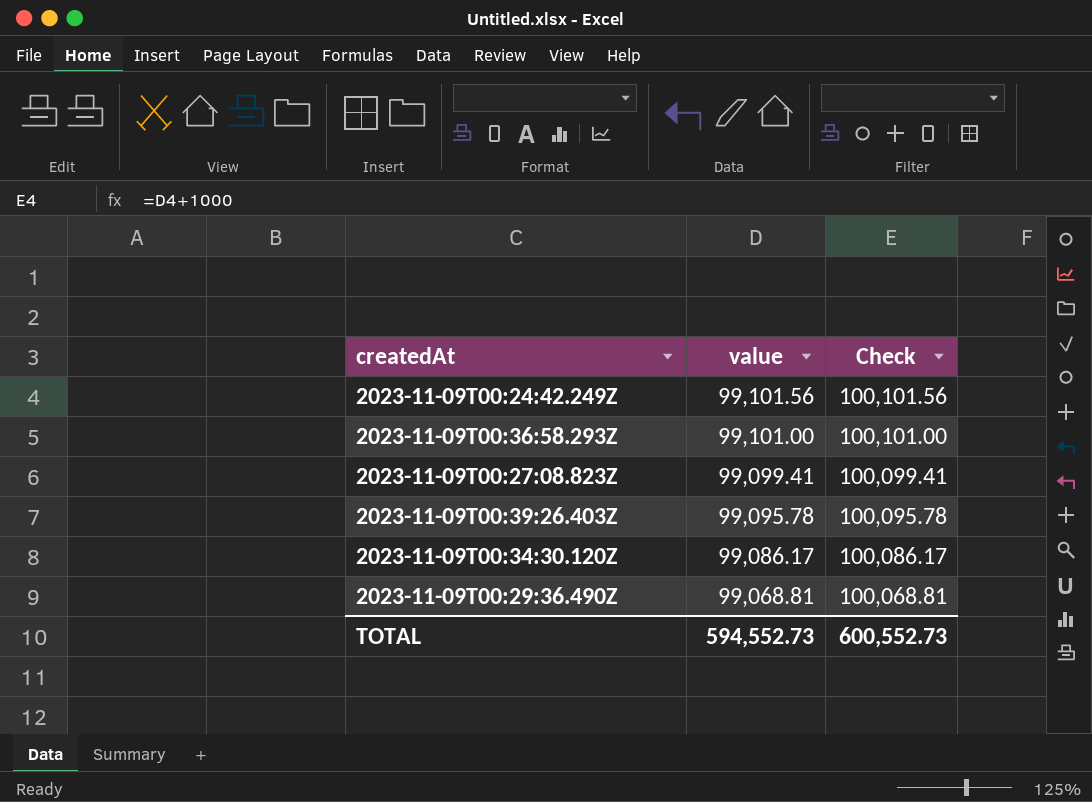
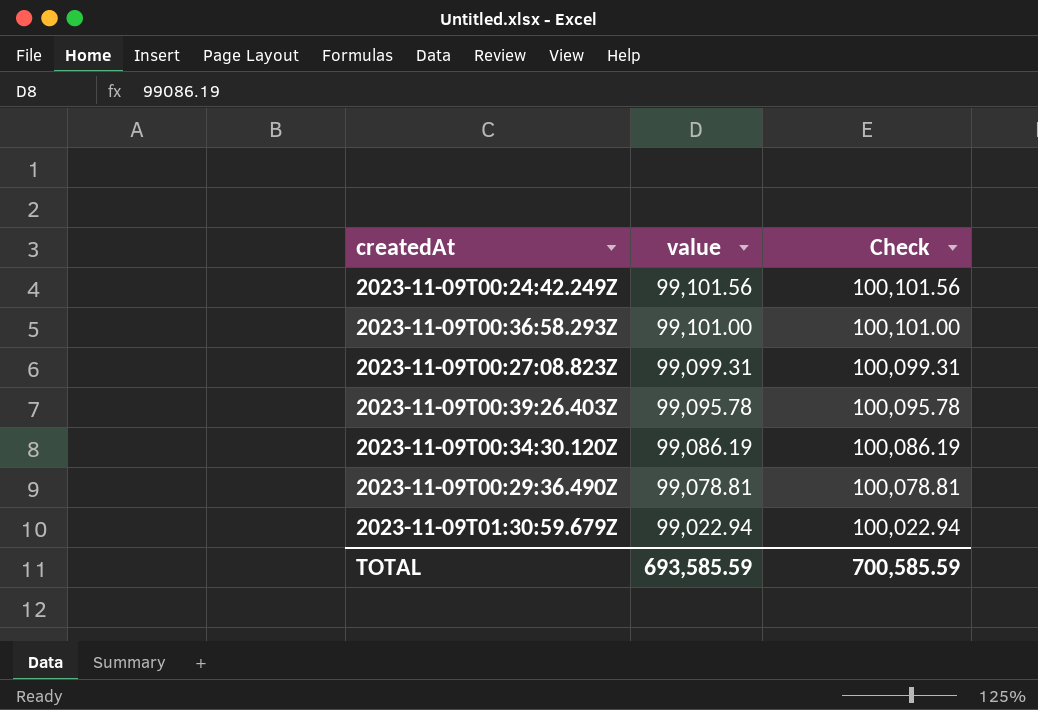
2023-11-09T00:27:08.823Z | value: 99,099.41 -> 99,099.31
2023-11-09T00:27:08.823Z | Check: 100,099.41 -> 100,099.31
2023-11-09T00:34:30.120Z | value: 99,086.17 -> 99,086.19
2023-11-09T00:34:30.120Z | Check: 100,086.17 -> 100,086.19
2023-11-09T00:29:36.490Z | value: 99,068.81 -> 99,078.81
2023-11-09T00:29:36.490Z | Check: 100,068.81 -> 100,078.81
row 2023-11-09T01:30:59.679Z: none -> 99,022.94 | 100,022.94
TOTAL | value: 594,552.73 -> 693,585.59
TOTAL | Check: 600,552.73 -> 700,585.59

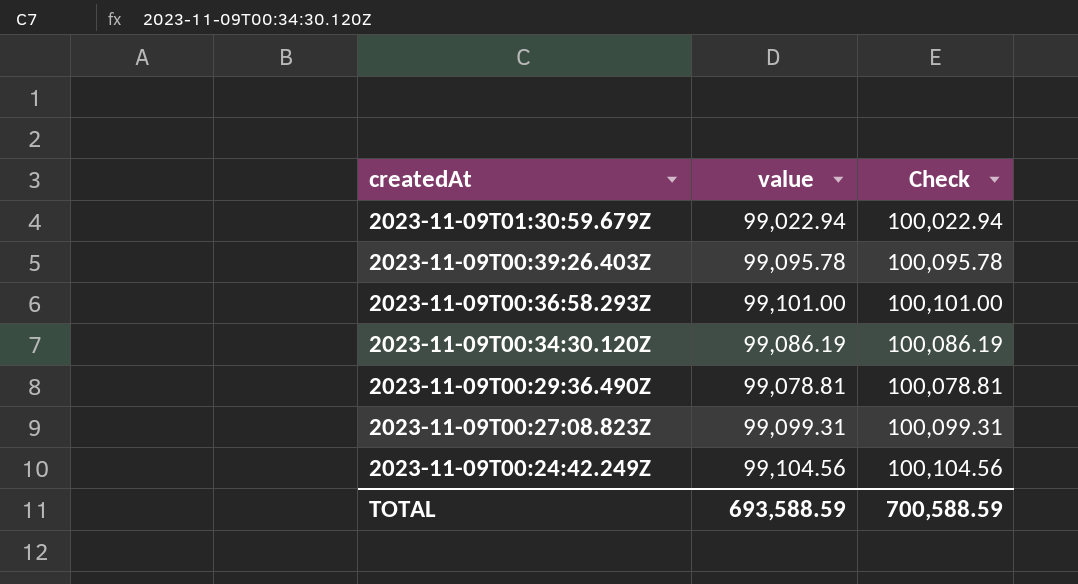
row order: value descending -> createdAt descending
2023-11-09T00:24:42.249Z | value: 99,101.56 -> 99,104.56
2023-11-09T00:24:42.249Z | Check: 100,101.56 -> 100,104.56
TOTAL | value: 693,585.59 -> 693,588.59
TOTAL | Check: 700,585.59 -> 700,588.59

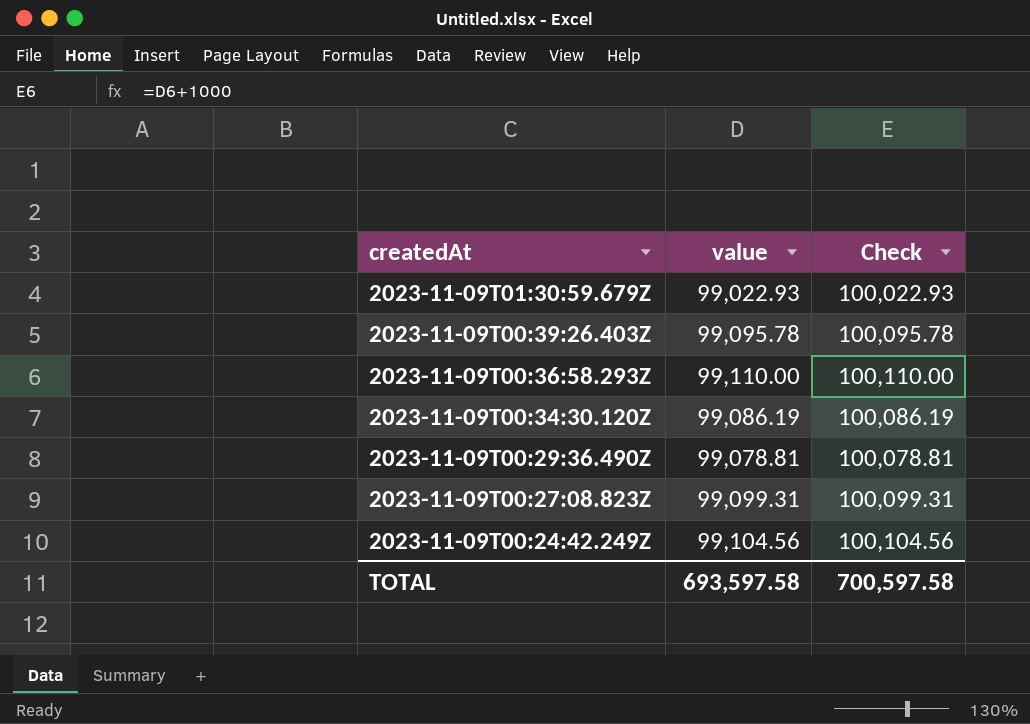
2023-11-09T01:30:59.679Z | value: 99,022.94 -> 99,022.93
2023-11-09T01:30:59.679Z | Check: 100,022.94 -> 100,022.93
2023-11-09T00:36:58.293Z | value: 99,101.00 -> 99,110.00
2023-11-09T00:36:58.293Z | Check: 100,101.00 -> 100,110.00
TOTAL | value: 693,588.59 -> 693,597.58
TOTAL | Check: 700,588.59 -> 700,597.58

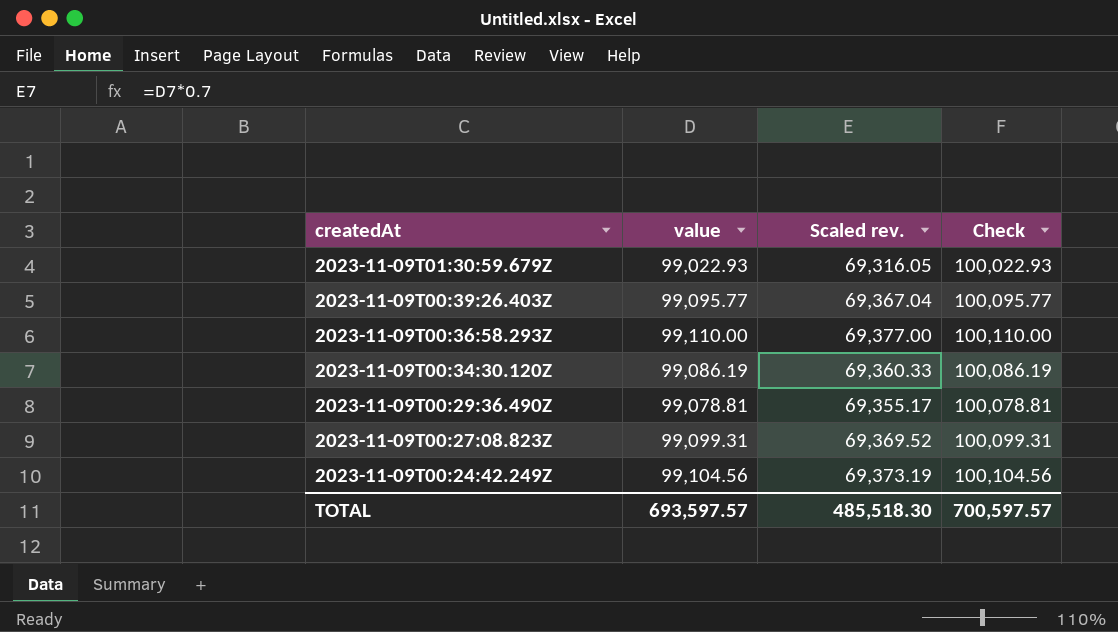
column Scaled rev. | formula: none -> [value] * 0.7
2023-11-09T00:39:26.403Z | value: 99,095.78 -> 99,095.77
2023-11-09T00:39:26.403Z | Check: 100,095.78 -> 100,095.77
TOTAL | value: 693,597.58 -> 693,597.57
TOTAL | Check: 700,597.58 -> 700,597.57

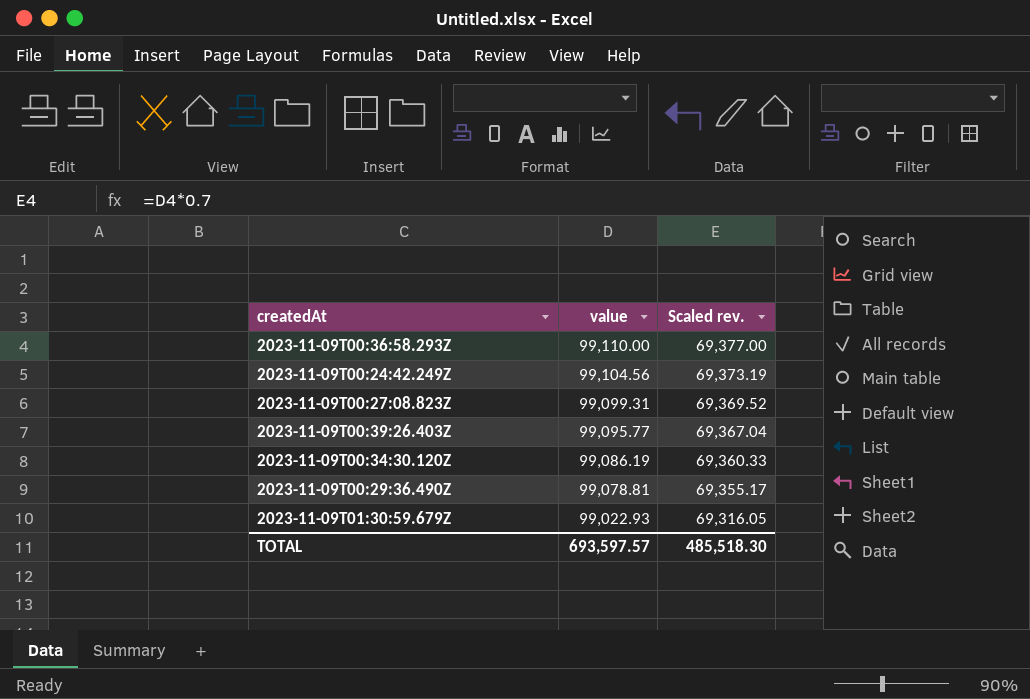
row order: createdAt descending -> value descending
column Check | formula: [value] + 1000 -> none

